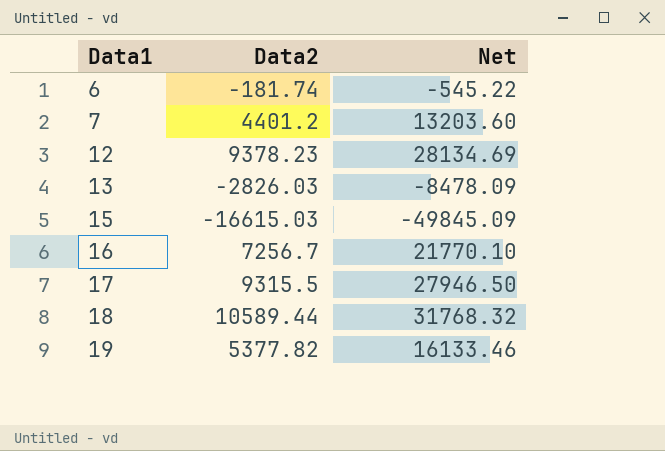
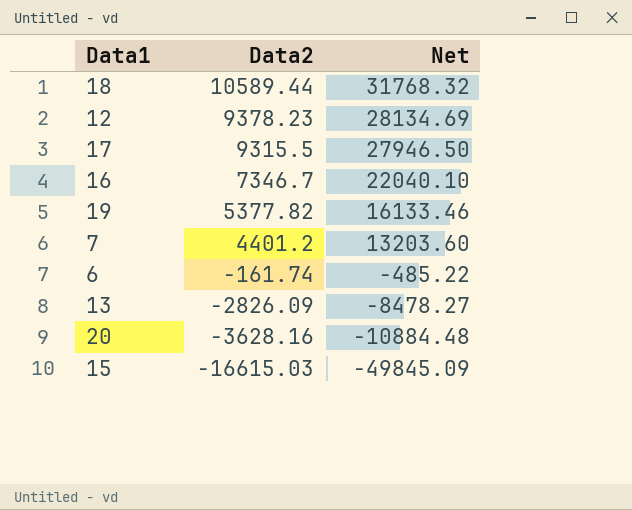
row order: Data1 ascending -> Data2 descending
16 | Data2: 7256.7 -> 7346.7
16 | Net: 21770.10 -> 22040.10
6 | Data2: -181.74 -> -161.74
6 | Net: -545.22 -> -485.22
13 | Data2: -2826.03 -> -2826.09
13 | Net: -8478.09 -> -8478.27
row 20: none -> -3628.16 | -10884.48

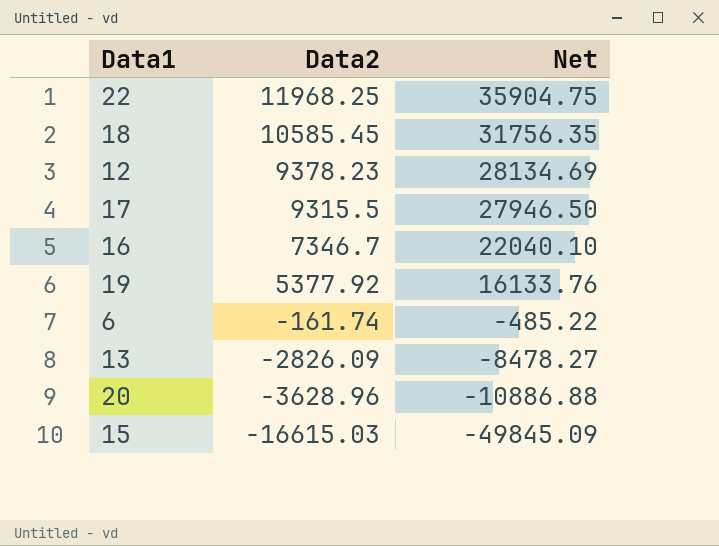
row 7: 4401.2 | 13203.60 -> none
row 22: none -> 11968.25 | 35904.75
18 | Data2: 10589.44 -> 10585.45
18 | Net: 31768.32 -> 31756.35
19 | Data2: 5377.82 -> 5377.92
19 | Net: 16133.46 -> 16133.76
20 | Data2: -3628.16 -> -3628.96
20 | Net: -10884.48 -> -10886.88

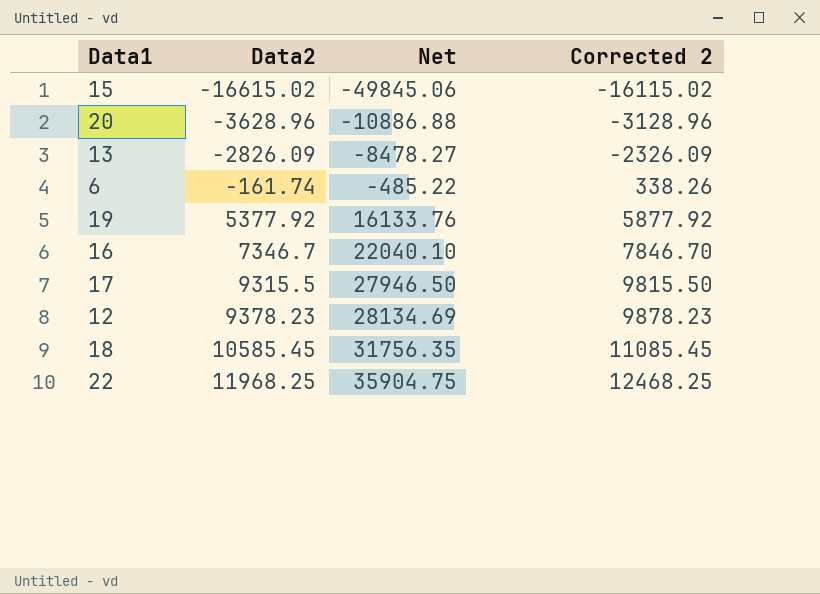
row order: Data2 descending -> Data2 ascending
column Corrected 2 | formula: none -> [Data2] + 500
15 | Data2: -16615.03 -> -16615.02
15 | Net: -49845.09 -> -49845.06

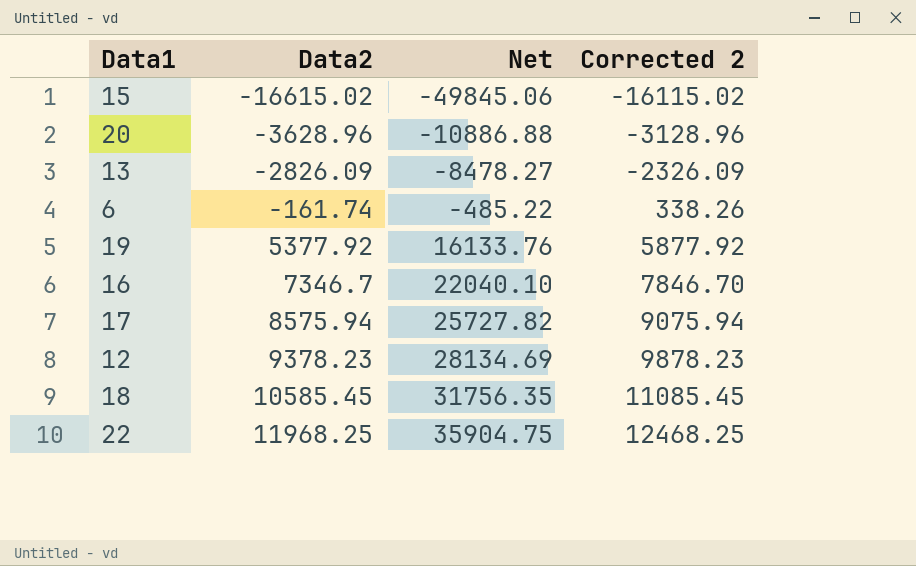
17 | Data2: 9315.5 -> 8575.94
17 | Net: 27946.50 -> 25727.82
17 | Corrected 2: 9815.50 -> 9075.94

